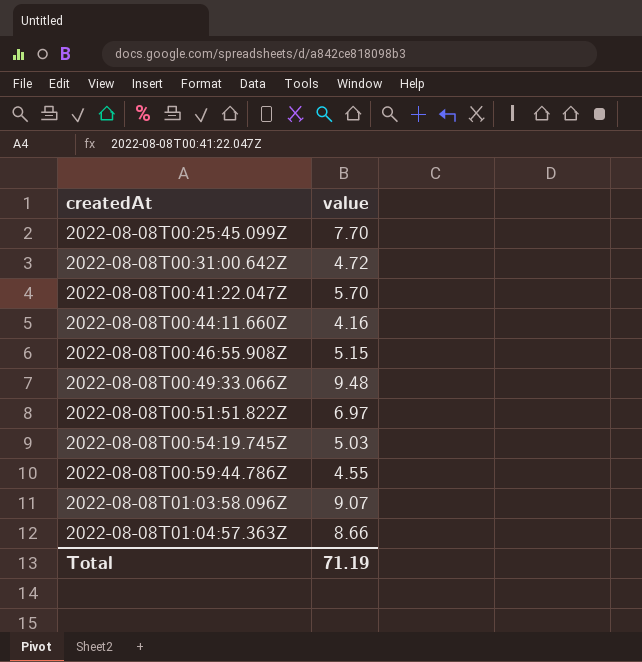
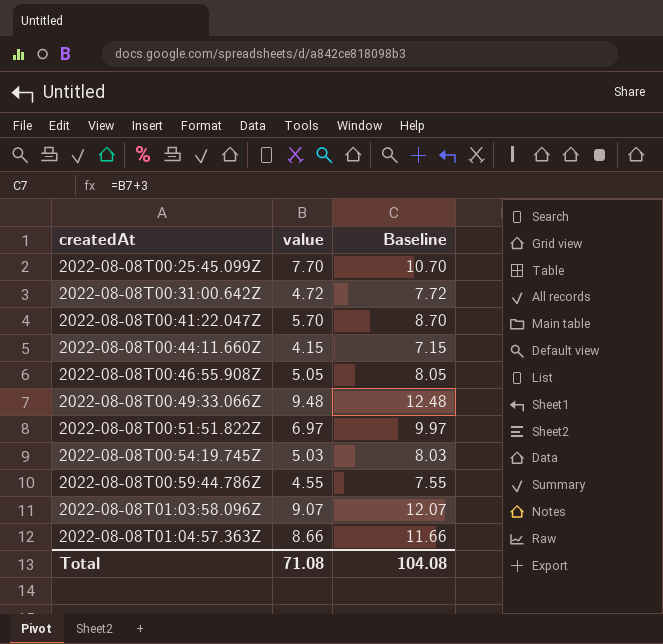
column Baseline | formula: none -> [value] + 3
2022-08-08T00:44:11.660Z | value: 4.16 -> 4.15
2022-08-08T00:46:55.908Z | value: 5.15 -> 5.05
Total | value: 71.19 -> 71.08

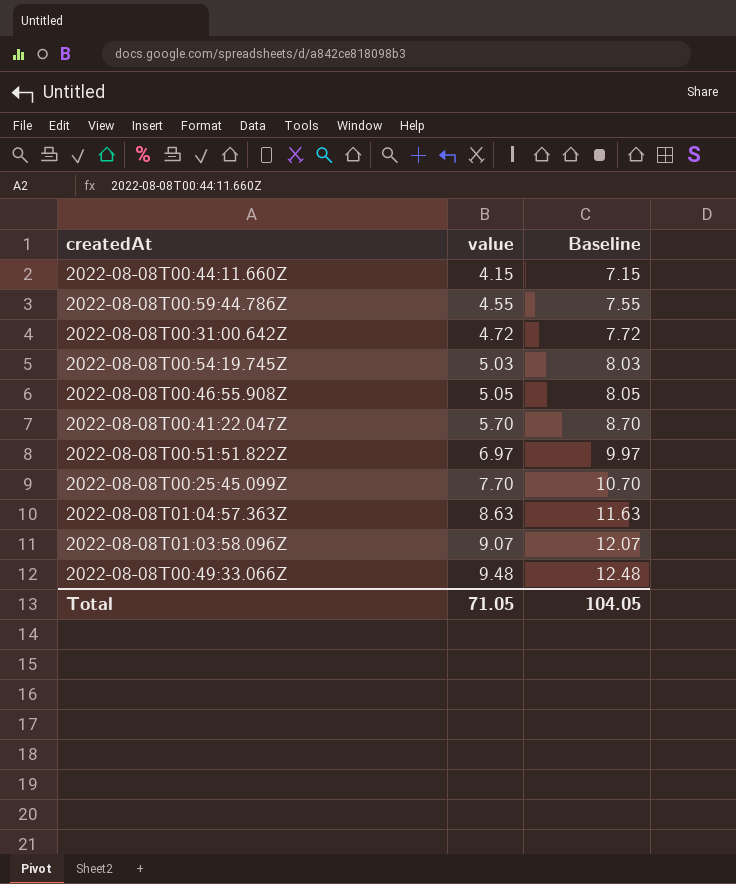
row order: createdAt ascending -> value ascending
2022-08-08T01:04:57.363Z | value: 8.66 -> 8.63
2022-08-08T01:04:57.363Z | Baseline: 11.66 -> 11.63
Total | value: 71.08 -> 71.05
Total | Baseline: 104.08 -> 104.05

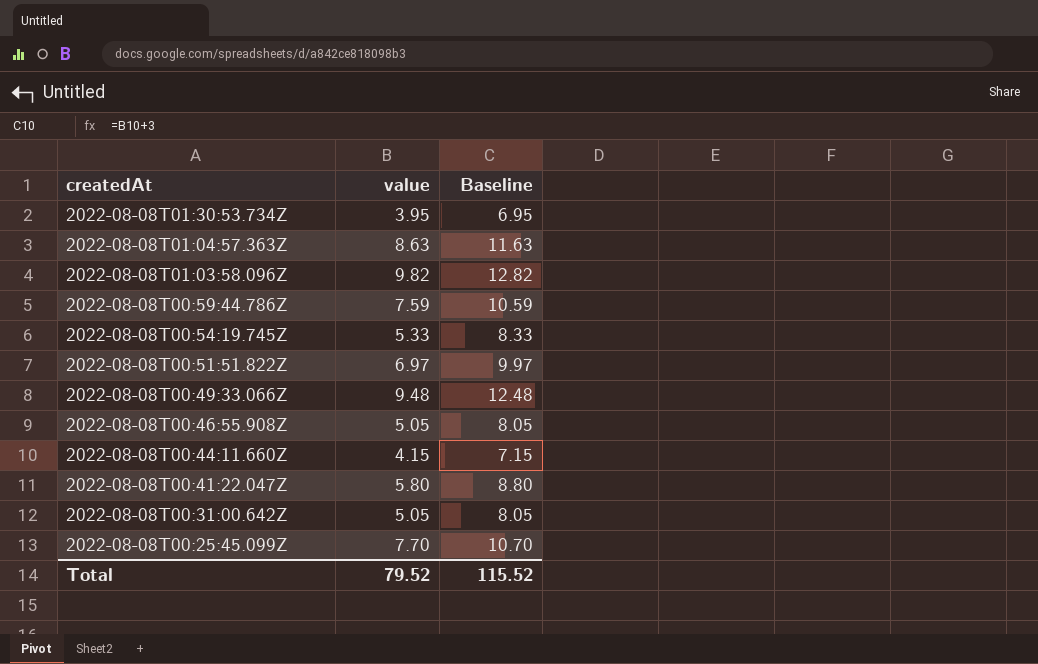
row order: value ascending -> createdAt descending
row 2022-08-08T01:30:53.734Z: none -> 3.95 | 6.95
2022-08-08T01:03:58.096Z | value: 9.07 -> 9.82
2022-08-08T01:03:58.096Z | Baseline: 12.07 -> 12.82
2022-08-08T00:59:44.786Z | value: 4.55 -> 7.59
2022-08-08T00:59:44.786Z | Baseline: 7.55 -> 10.59
2022-08-08T00:54:19.745Z | value: 5.03 -> 5.33
2022-08-08T00:54:19.745Z | Baseline: 8.03 -> 8.33
2022-08-08T00:41:22.047Z | value: 5.70 -> 5.80
2022-08-08T00:41:22.047Z | Baseline: 8.70 -> 8.80
2022-08-08T00:31:00.642Z | value: 4.72 -> 5.05
2022-08-08T00:31:00.642Z | Baseline: 7.72 -> 8.05
Total | value: 71.05 -> 79.52
Total | Baseline: 104.05 -> 115.52

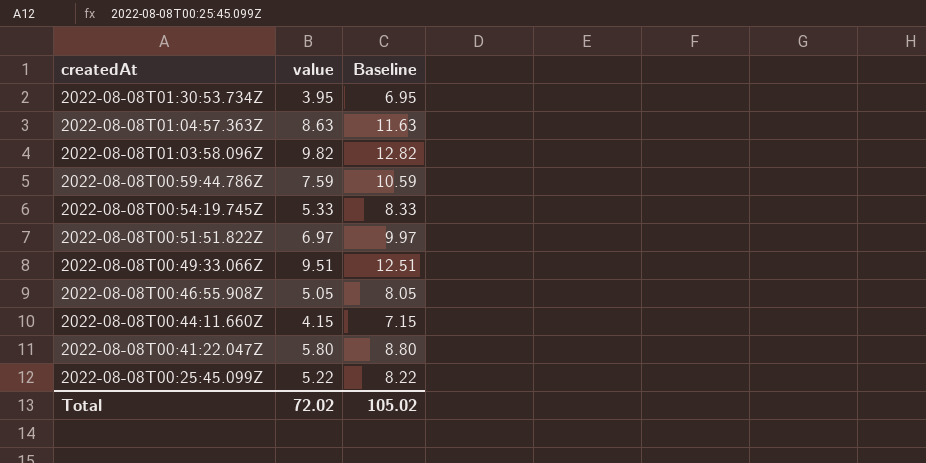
row 2022-08-08T00:31:00.642Z: 5.05 | 8.05 -> none
2022-08-08T00:49:33.066Z | value: 9.48 -> 9.51
2022-08-08T00:49:33.066Z | Baseline: 12.48 -> 12.51
2022-08-08T00:25:45.099Z | value: 7.70 -> 5.22
2022-08-08T00:25:45.099Z | Baseline: 10.70 -> 8.22
Total | value: 79.52 -> 72.02
Total | Baseline: 115.52 -> 105.02

